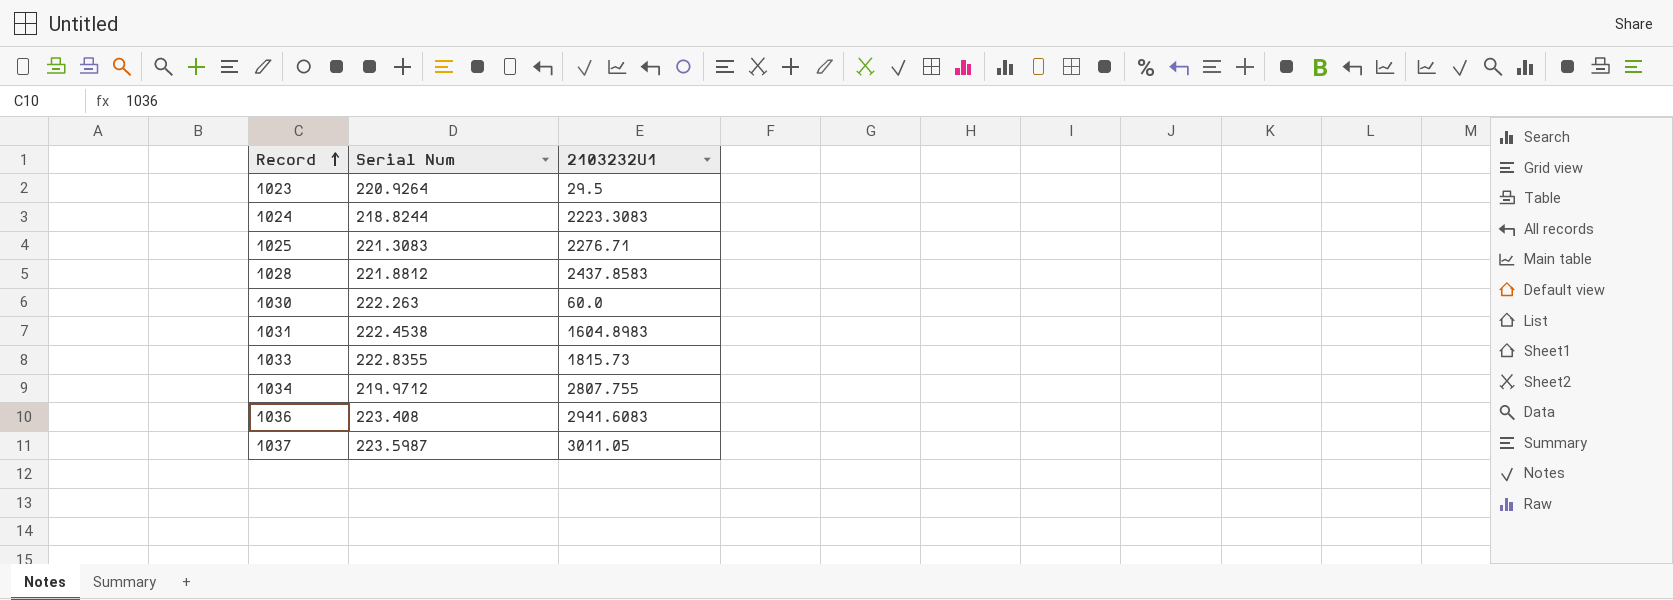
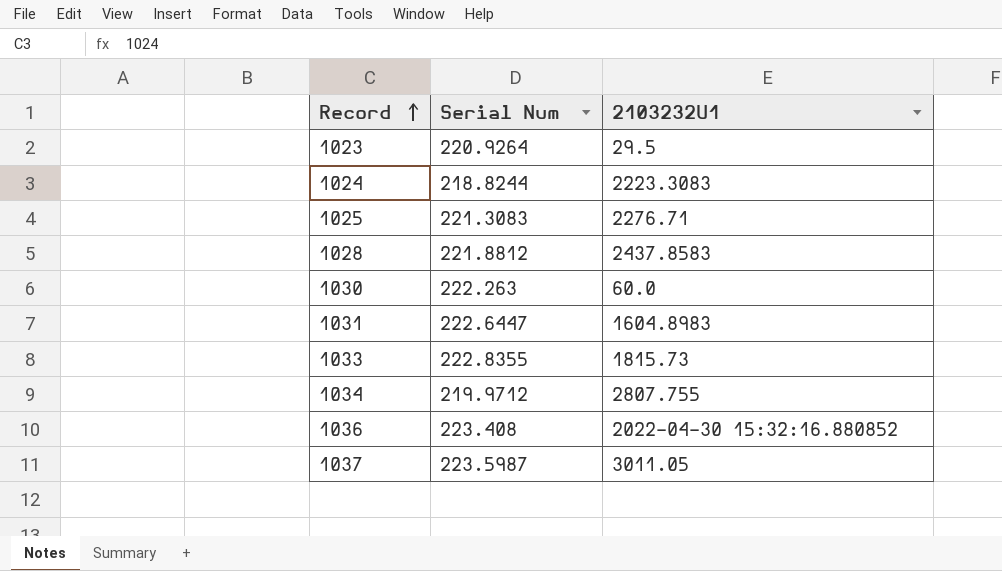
1031 | Serial Num: 222.4538 -> 222.6447
1036 | 2103232U1: 2941.6083 -> 2022-04-30 15:32:16.880852

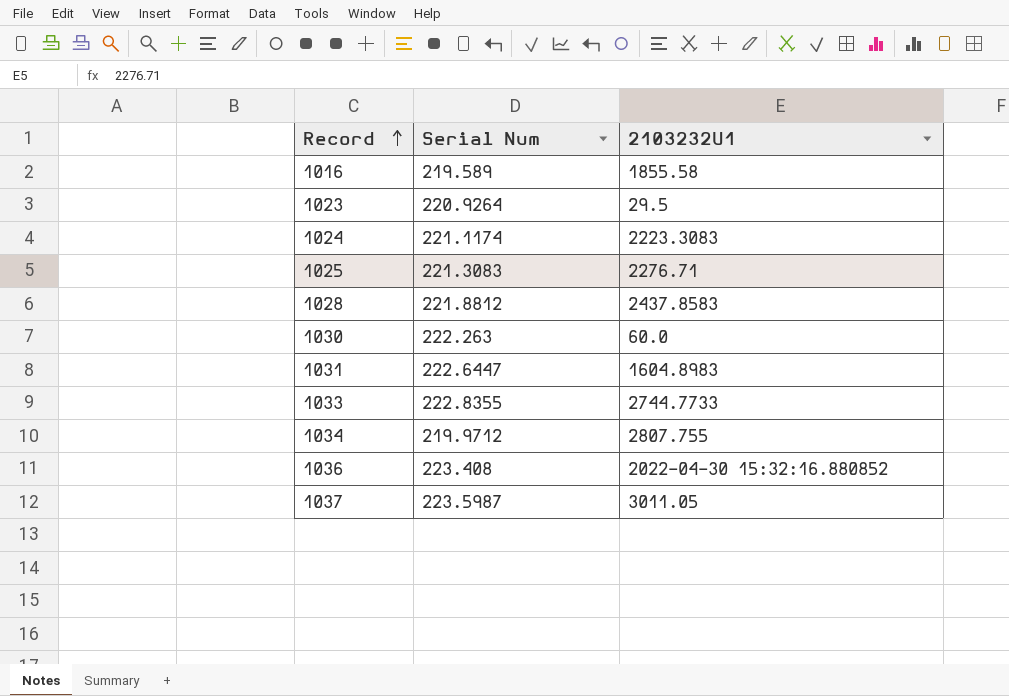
row 1016: none -> 219.589 | 1855.58
1024 | Serial Num: 218.8244 -> 221.1174
1033 | 2103232U1: 1815.73 -> 2744.7733

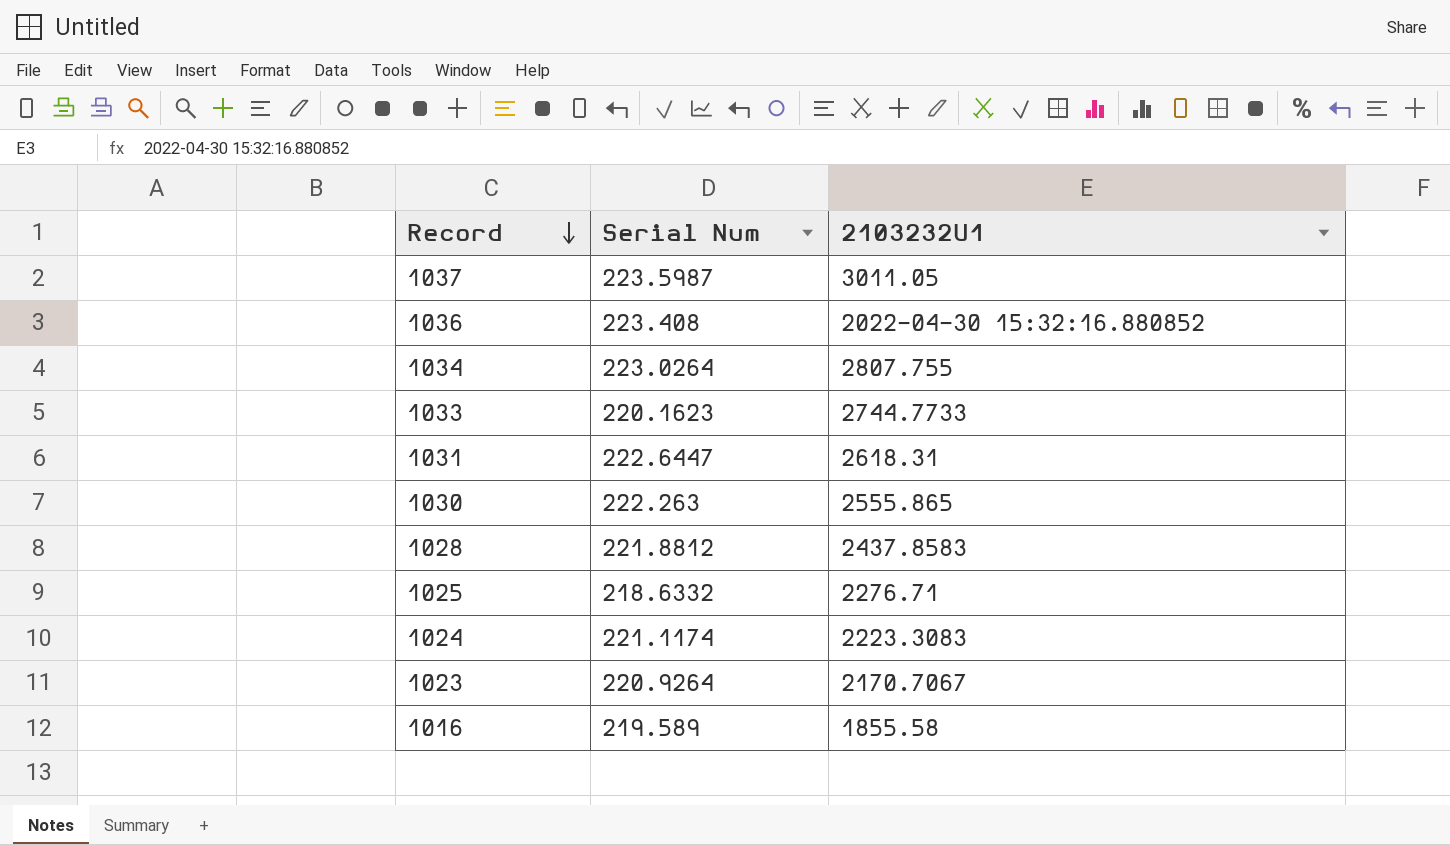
row order: Record ascending -> Record descending
1034 | Serial Num: 219.9712 -> 223.0264
1033 | Serial Num: 222.8355 -> 220.1623
1031 | 2103232U1: 1604.8983 -> 2618.31
1030 | 2103232U1: 60.0 -> 2555.865
1025 | Serial Num: 221.3083 -> 218.6332
1023 | 2103232U1: 29.5 -> 2170.7067

